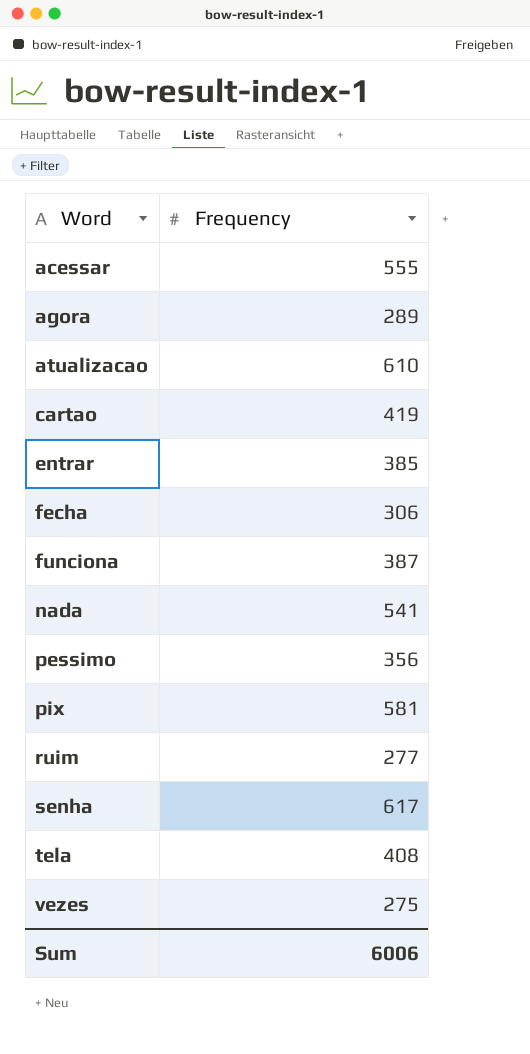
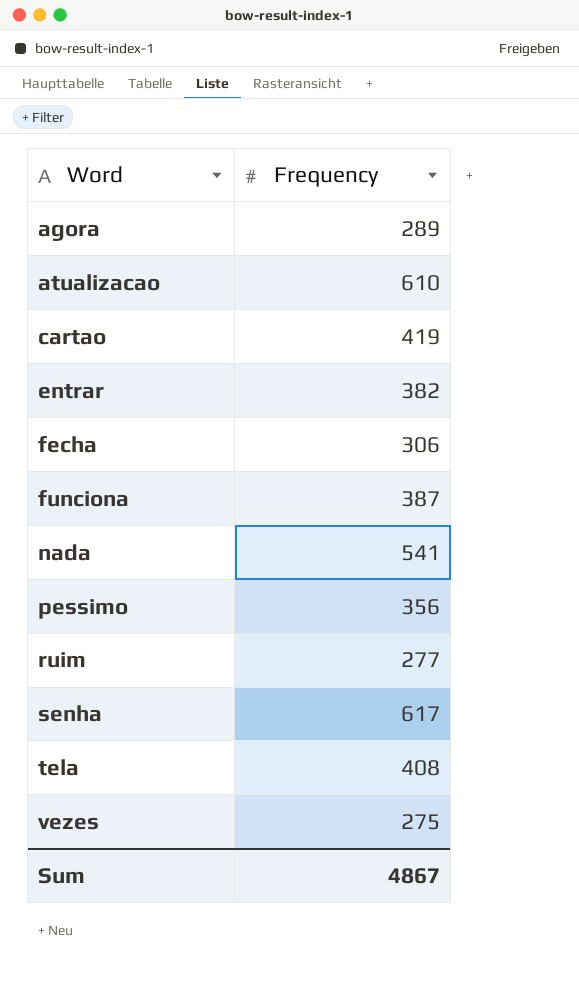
row acessar: 555 -> none
row pix: 581 -> none
entrar | Frequency: 385 -> 382
Sum | Frequency: 6006 -> 4867

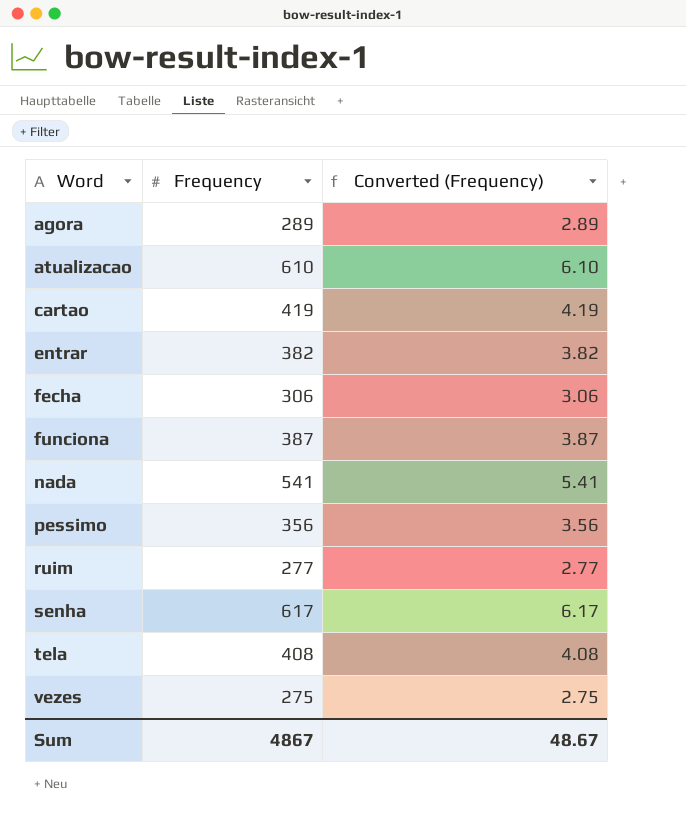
column Converted (Frequency) | formula: none -> [Frequency] * 0.01

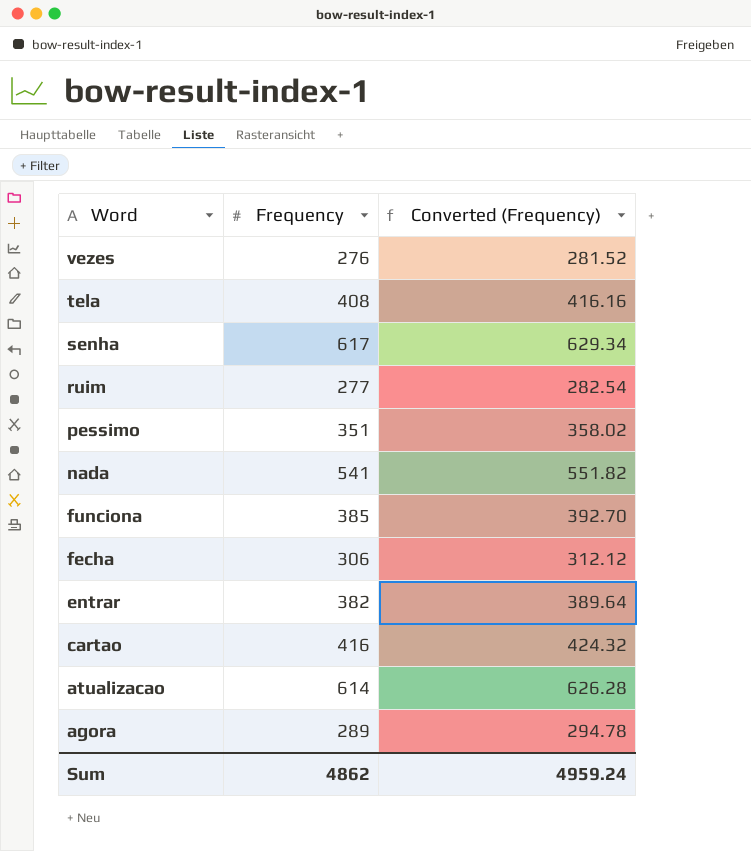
row order: Word ascending -> Word descending
column Converted (Frequency) | formula: [Frequency] * 0.01 -> [Frequency] * 1.02
vezes | Frequency: 275 -> 276
pessimo | Frequency: 356 -> 351
funciona | Frequency: 387 -> 385
cartao | Frequency: 419 -> 416
atualizacao | Frequency: 610 -> 614
Sum | Frequency: 4867 -> 4862
Sum | Converted (Frequency): 48.67 -> 4959.24

